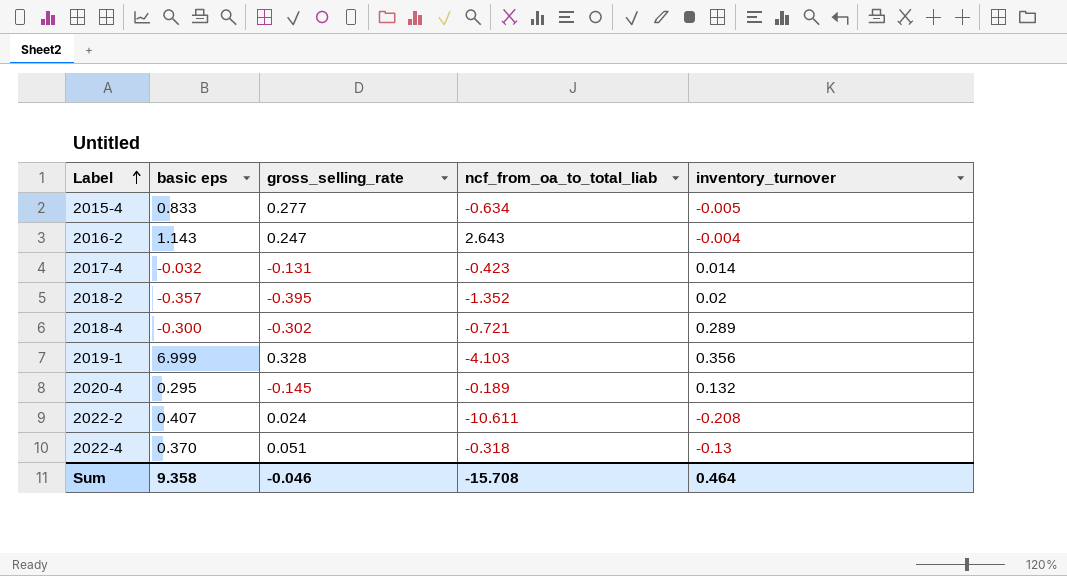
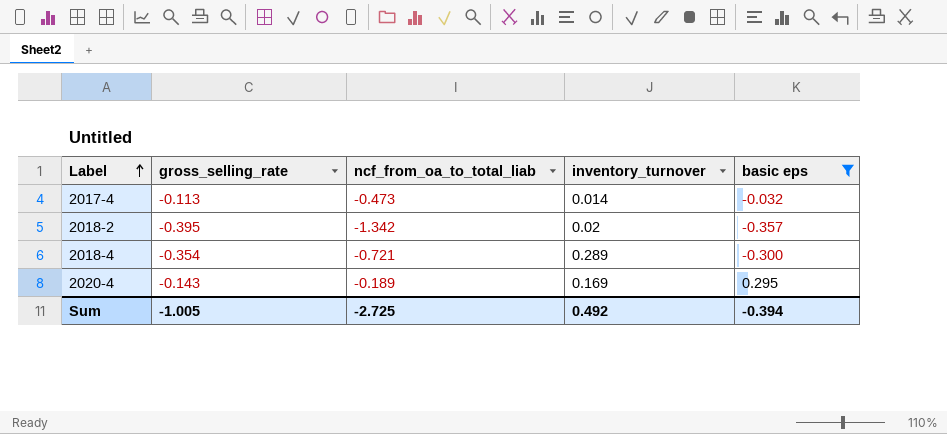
filter: none -> basic eps <= 0.295
column basic eps | position: 2 -> 5
2017-4 | gross_selling_rate: -0.131 -> -0.113
2017-4 | ncf_from_oa_to_total_liab: -0.423 -> -0.473
2018-2 | ncf_from_oa_to_total_liab: -1.352 -> -1.342
2018-4 | gross_selling_rate: -0.302 -> -0.354
2020-4 | gross_selling_rate: -0.145 -> -0.143
2020-4 | inventory_turnover: 0.132 -> 0.169
Sum | gross_selling_rate: -0.046 -> -1.005
Sum | ncf_from_oa_to_total_liab: -15.708 -> -2.725
Sum | inventory_turnover: 0.464 -> 0.492
Sum | basic eps: 9.358 -> -0.394

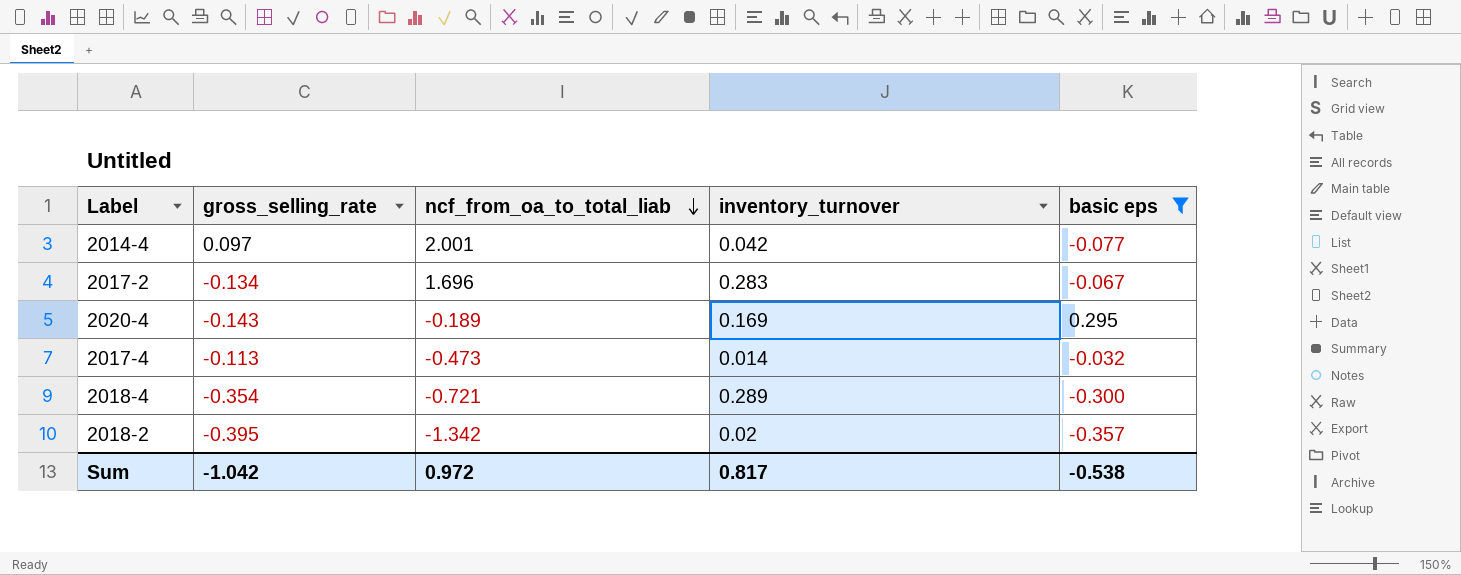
row order: Label ascending -> ncf_from_oa_to_total_liab descending
row 2014-4: none -> 0.097 | 2.001 | 0.042 | -0.077
row 2017-2: none -> -0.134 | 1.696 | 0.283 | -0.067
Sum | gross_selling_rate: -1.005 -> -1.042
Sum | ncf_from_oa_to_total_liab: -2.725 -> 0.972
Sum | inventory_turnover: 0.492 -> 0.817
Sum | basic eps: -0.394 -> -0.538

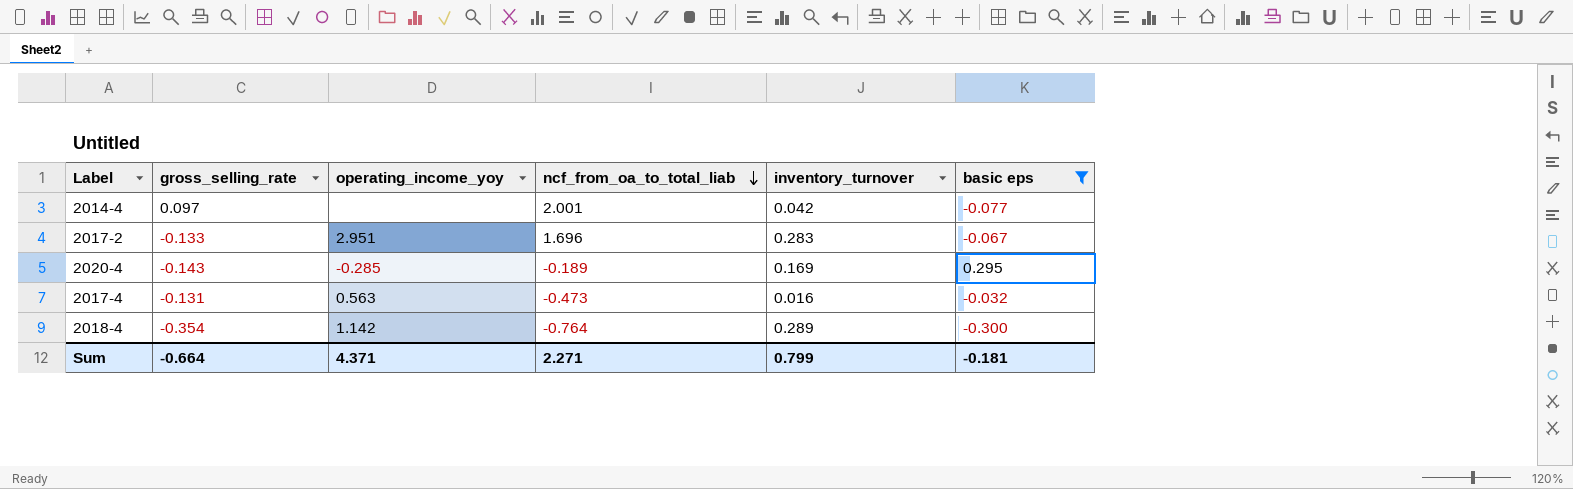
column operating_income_yoy | position: none -> 3
row 2018-2: -0.395 | -1.342 | 0.02 | -0.357 -> none
2017-2 | gross_selling_rate: -0.134 -> -0.133
2017-4 | gross_selling_rate: -0.113 -> -0.131
2017-4 | inventory_turnover: 0.014 -> 0.016
2018-4 | ncf_from_oa_to_total_liab: -0.721 -> -0.764
Sum | gross_selling_rate: -1.042 -> -0.664
Sum | ncf_from_oa_to_total_liab: 0.972 -> 2.271
Sum | inventory_turnover: 0.817 -> 0.799
Sum | basic eps: -0.538 -> -0.181

